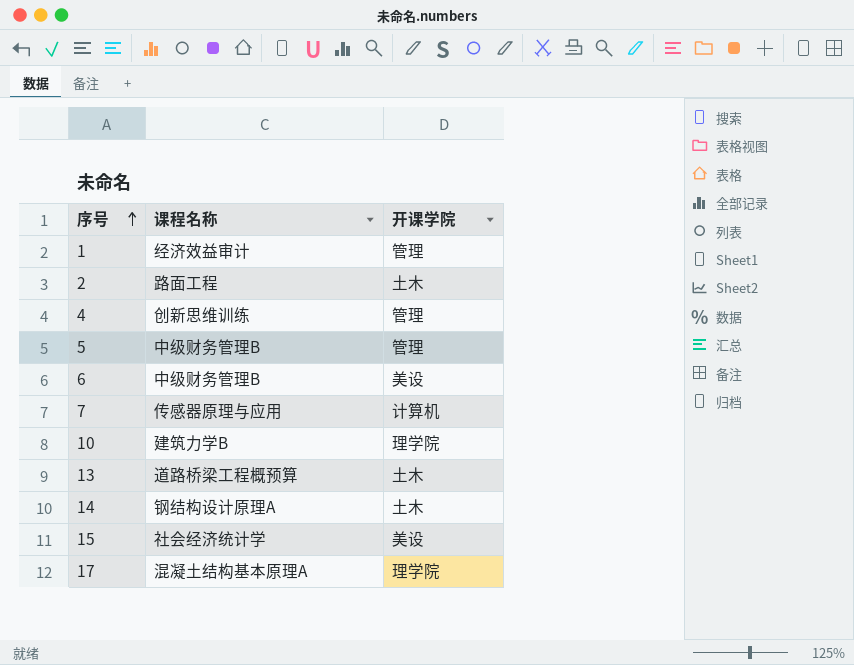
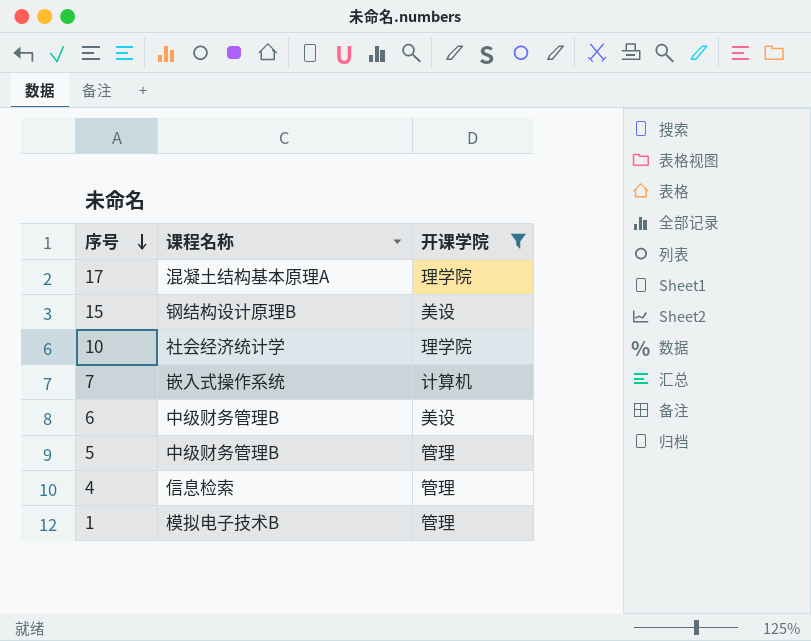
filter: none -> 开课学院 != 土木
row order: 序号 ascending -> 序号 descending
15 | 课程名称: 社会经济统计学 -> 钢结构设计原理B
10 | 课程名称: 建筑力学B -> 社会经济统计学
7 | 课程名称: 传感器原理与应用 -> 嵌入式操作系统
4 | 课程名称: 创新思维训练 -> 信息检索
1 | 课程名称: 经济效益审计 -> 模拟电子技术B

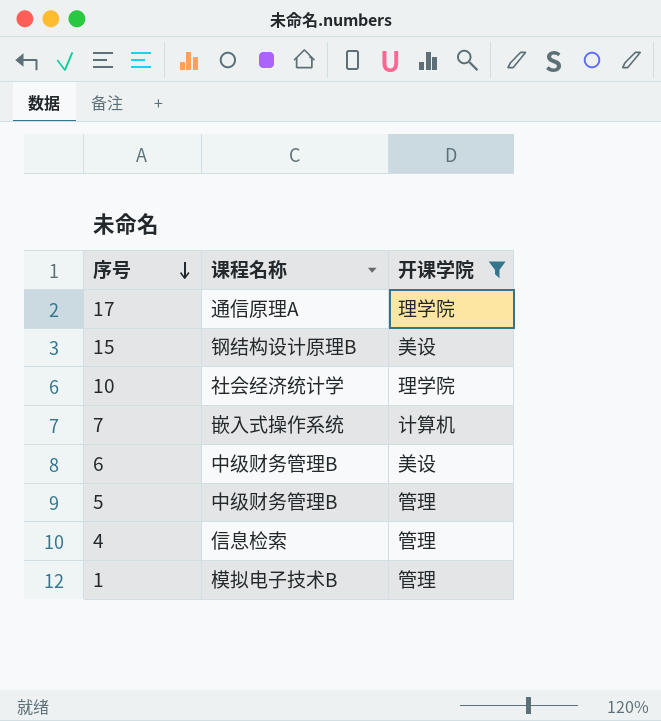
17 | 课程名称: 混凝土结构基本原理A -> 通信原理A

